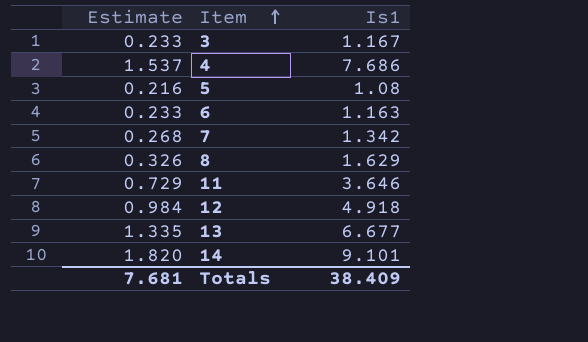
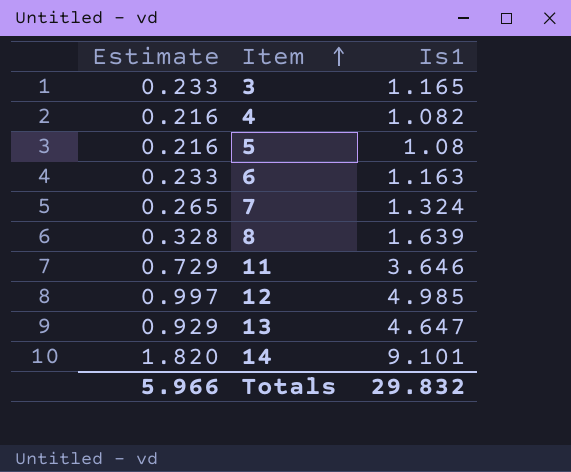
3 | Is1: 1.167 -> 1.165
4 | Estimate: 1.537 -> 0.216
4 | Is1: 7.686 -> 1.082
7 | Estimate: 0.268 -> 0.265
7 | Is1: 1.342 -> 1.324
8 | Estimate: 0.326 -> 0.328
8 | Is1: 1.629 -> 1.639
12 | Estimate: 0.984 -> 0.997
12 | Is1: 4.918 -> 4.985
13 | Estimate: 1.335 -> 0.929
13 | Is1: 6.677 -> 4.647
Totals | Estimate: 7.681 -> 5.966
Totals | Is1: 38.409 -> 29.832

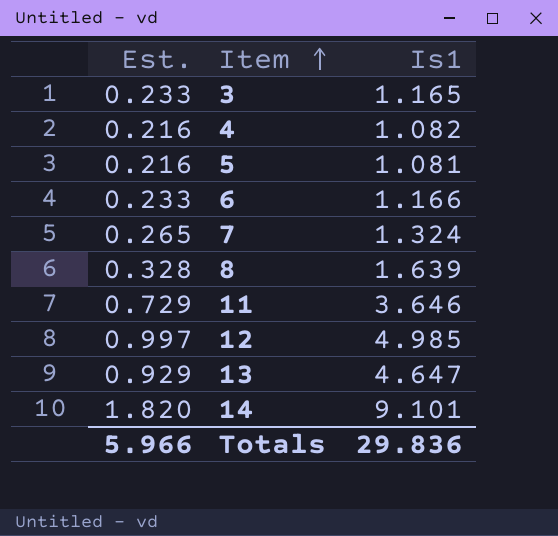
column name: Estimate -> Est.
5 | Is1: 1.08 -> 1.081
6 | Is1: 1.163 -> 1.166
Totals | Is1: 29.832 -> 29.836

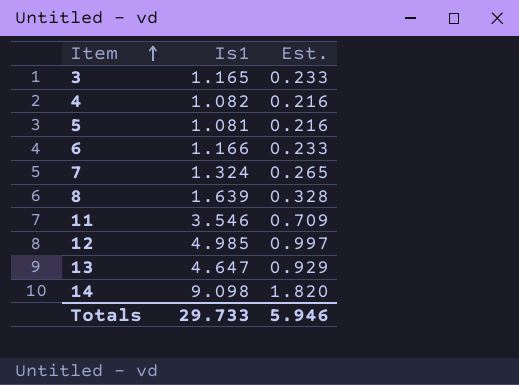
column Est. | position: 1 -> 3
11 | Is1: 3.646 -> 3.546
11 | Est.: 0.729 -> 0.709
14 | Is1: 9.101 -> 9.098
Totals | Is1: 29.836 -> 29.733
Totals | Est.: 5.966 -> 5.946

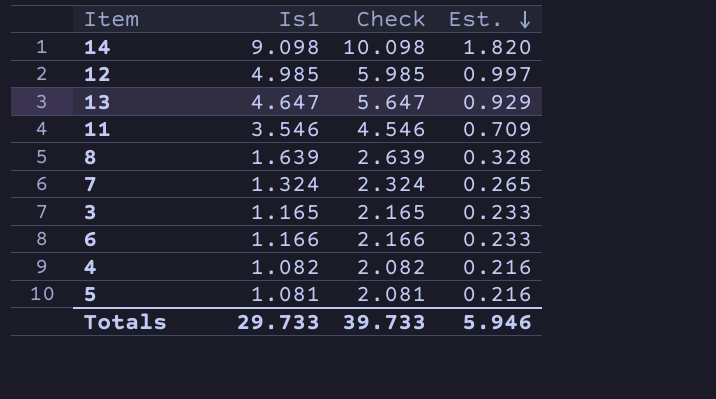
row order: Item ascending -> Est. descending
column Check | formula: none -> [Is1] + 1

